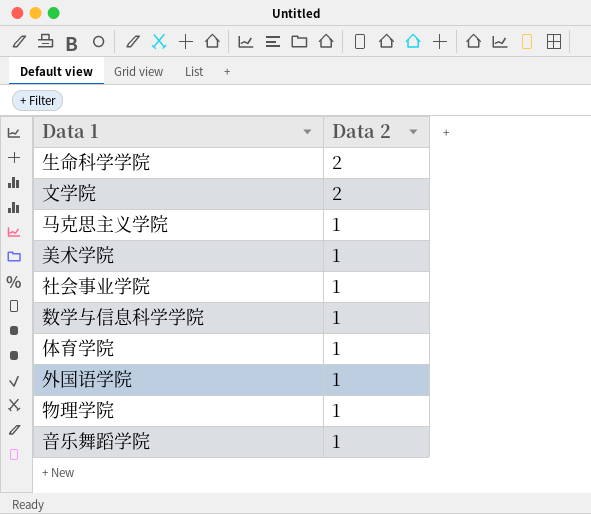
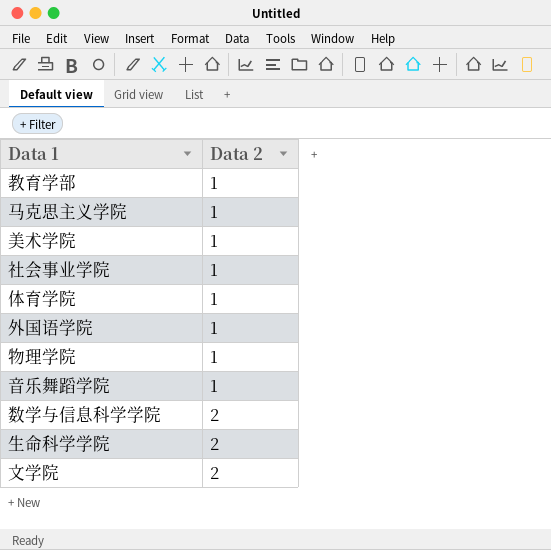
row order: Data 2 descending -> Data 2 ascending
row 教育学部: none -> 1
数学与信息科学学院 | Data 2: 1 -> 2

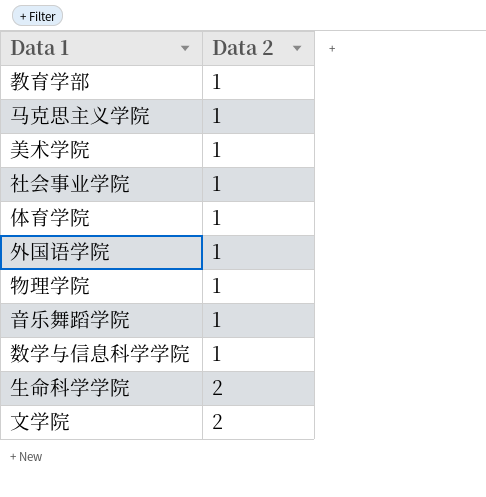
数学与信息科学学院 | Data 2: 2 -> 1

